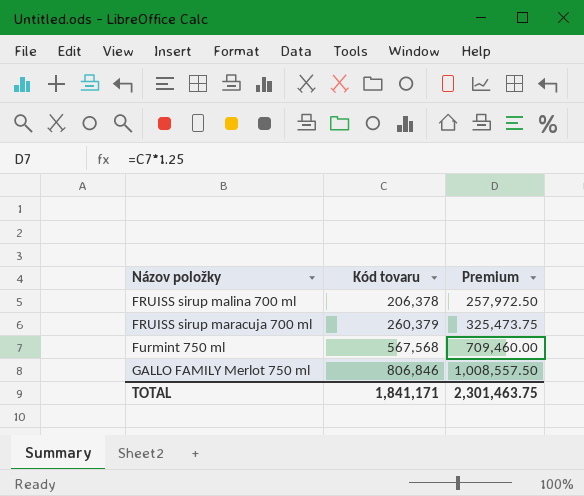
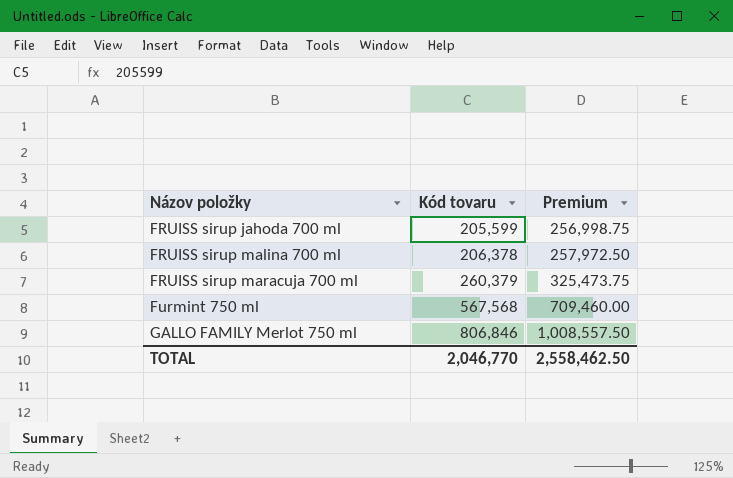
row FRUISS sirup jahoda 700 ml: none -> 205,599 | 256,998.75
TOTAL | Kód tovaru: 1,841,171 -> 2,046,770
TOTAL | Premium: 2,301,463.75 -> 2,558,462.50

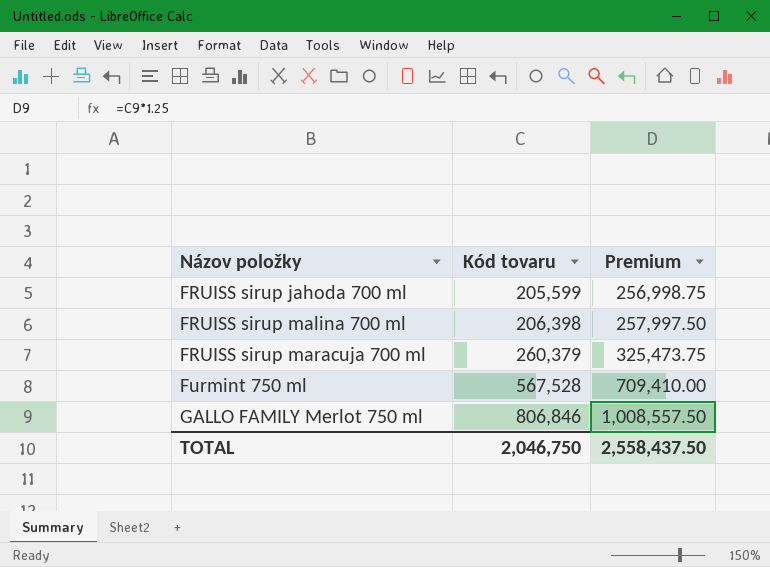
FRUISS sirup malina 700 ml | Kód tovaru: 206,378 -> 206,398
FRUISS sirup malina 700 ml | Premium: 257,972.50 -> 257,997.50
Furmint 750 ml | Kód tovaru: 567,568 -> 567,528
Furmint 750 ml | Premium: 709,460.00 -> 709,410.00
TOTAL | Kód tovaru: 2,046,770 -> 2,046,750
TOTAL | Premium: 2,558,462.50 -> 2,558,437.50

